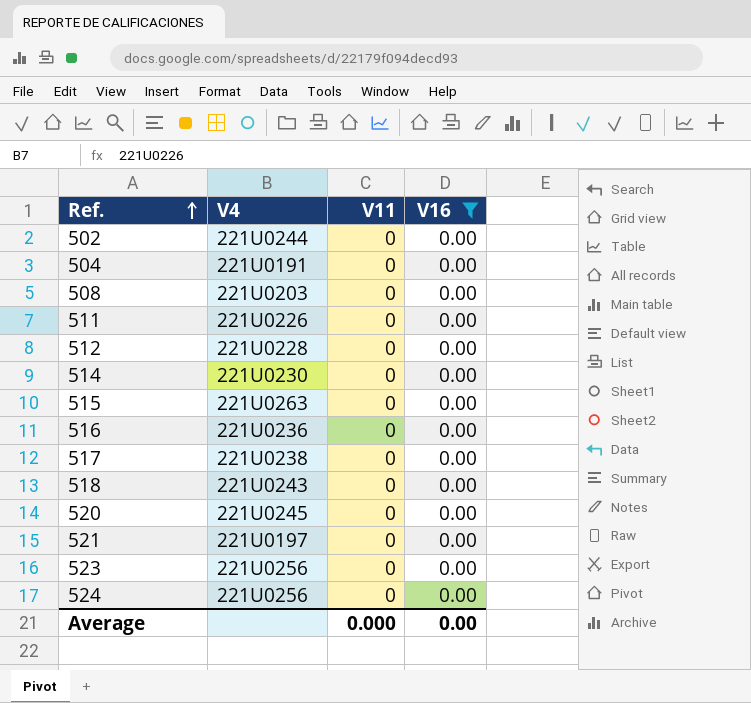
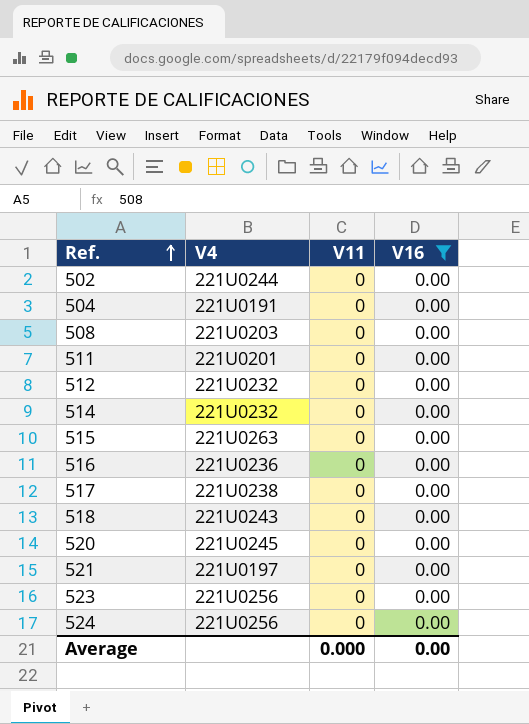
511 | V4: 221U0226 -> 221U0201
512 | V4: 221U0228 -> 221U0232
514 | V4: 221U0230 -> 221U0232

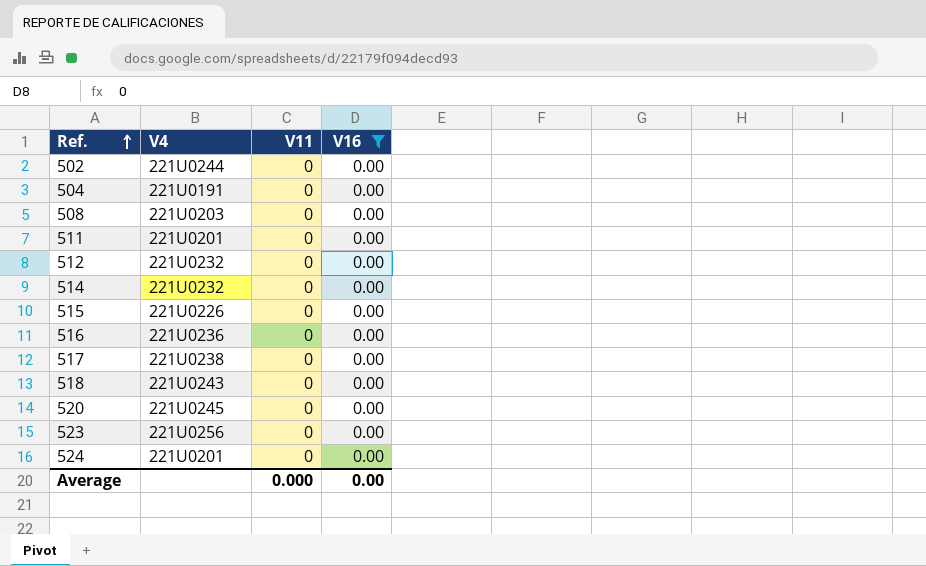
row 521: 221U0197 | 0 | 0.00 -> none
515 | V4: 221U0263 -> 221U0226
524 | V4: 221U0256 -> 221U0201

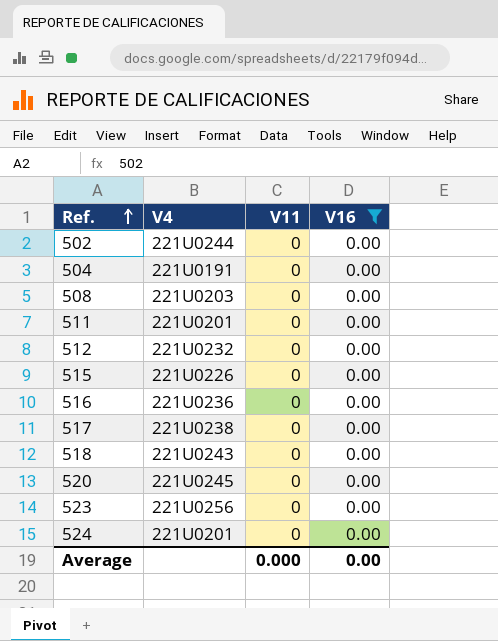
row 514: 221U0232 | 0 | 0.00 -> none

